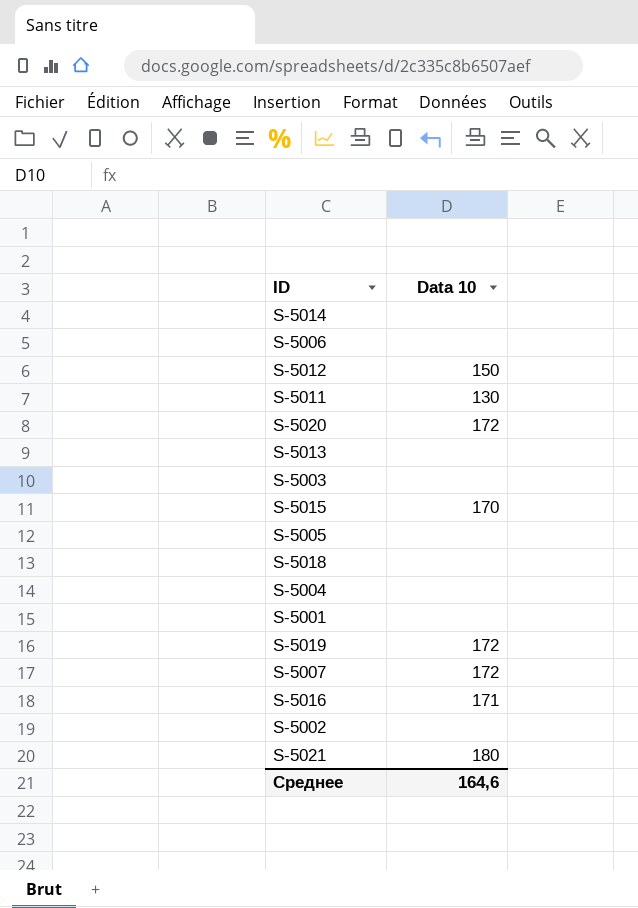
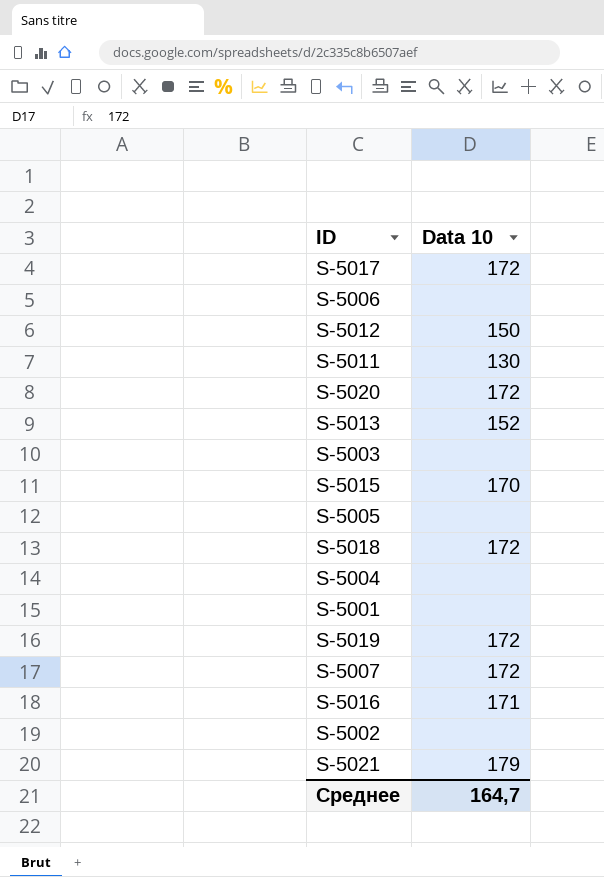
row S-5014: none -> none
row S-5017: none -> 172
S-5013 | Data 10: none -> 152
S-5018 | Data 10: none -> 172
S-5021 | Data 10: 180 -> 179
Среднее | Data 10: 164,6 -> 164,7

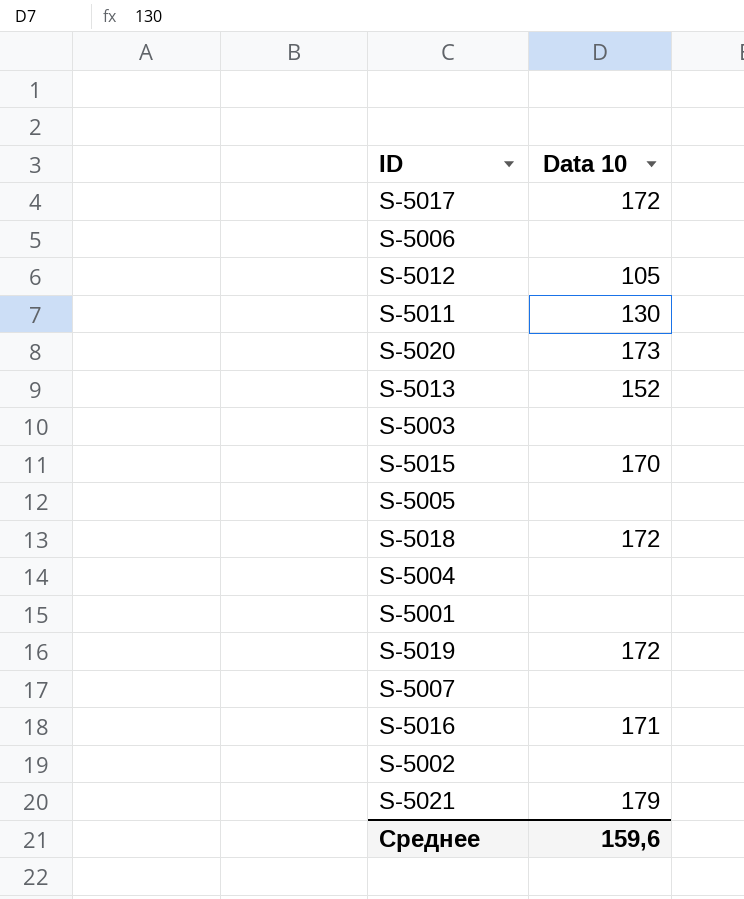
S-5012 | Data 10: 150 -> 105
S-5020 | Data 10: 172 -> 173
S-5007 | Data 10: 172 -> none
Среднее | Data 10: 164,7 -> 159,6

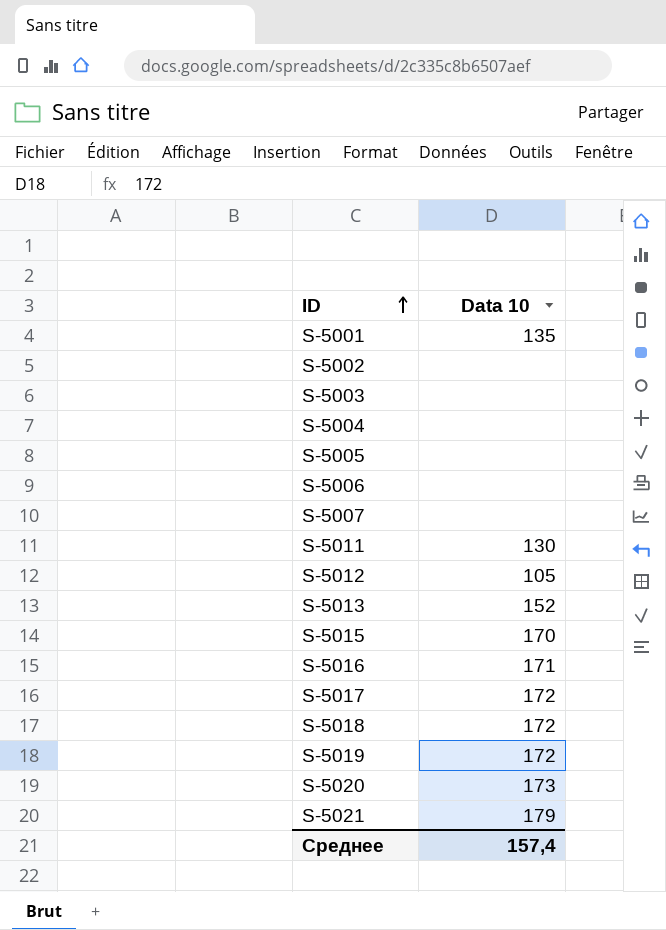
row order: none -> ID ascending
S-5001 | Data 10: none -> 135
Среднее | Data 10: 159,6 -> 157,4

